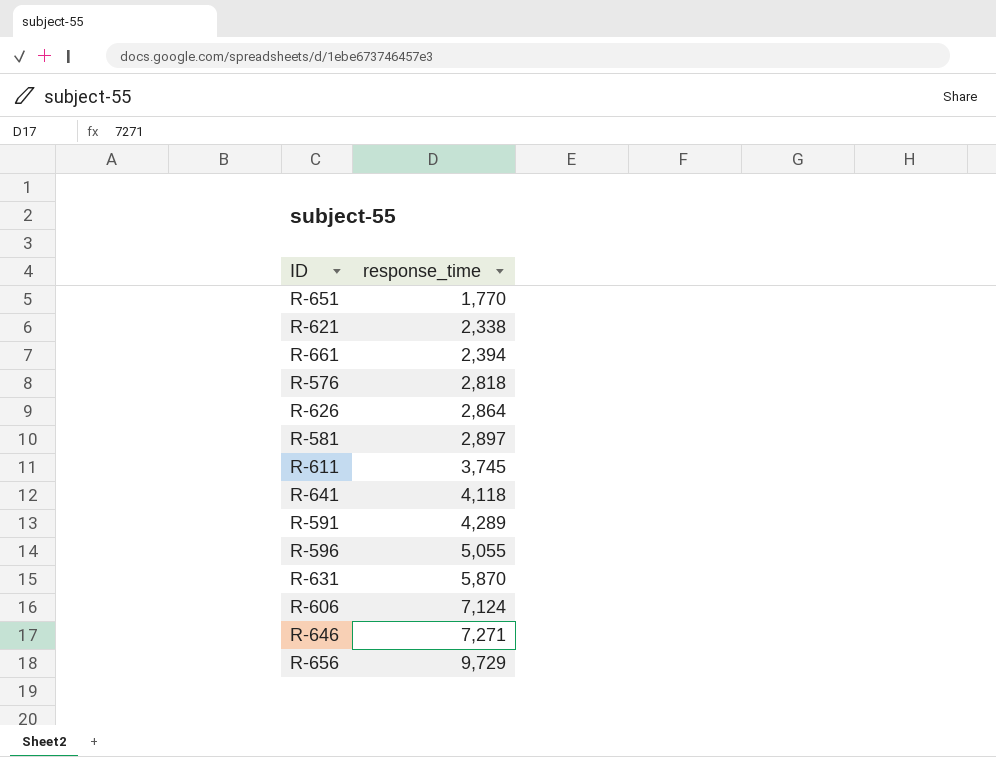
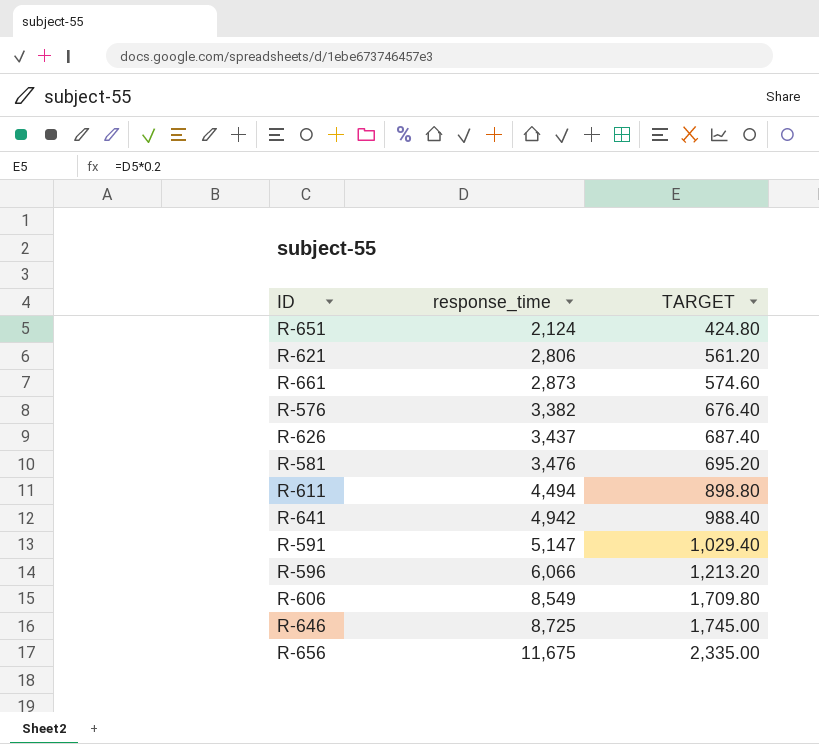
column TARGET | formula: none -> [response_time] * 0.2
row R-631: 5,870 -> none
R-651 | response_time: 1,770 -> 2,124
R-621 | response_time: 2,338 -> 2,806
R-661 | response_time: 2,394 -> 2,873
R-576 | response_time: 2,818 -> 3,382
R-626 | response_time: 2,864 -> 3,437
R-581 | response_time: 2,897 -> 3,476
R-611 | response_time: 3,745 -> 4,494
R-641 | response_time: 4,118 -> 4,942
R-591 | response_time: 4,289 -> 5,147
R-596 | response_time: 5,055 -> 6,066
R-606 | response_time: 7,124 -> 8,549
R-646 | response_time: 7,271 -> 8,725
R-656 | response_time: 9,729 -> 11,675

